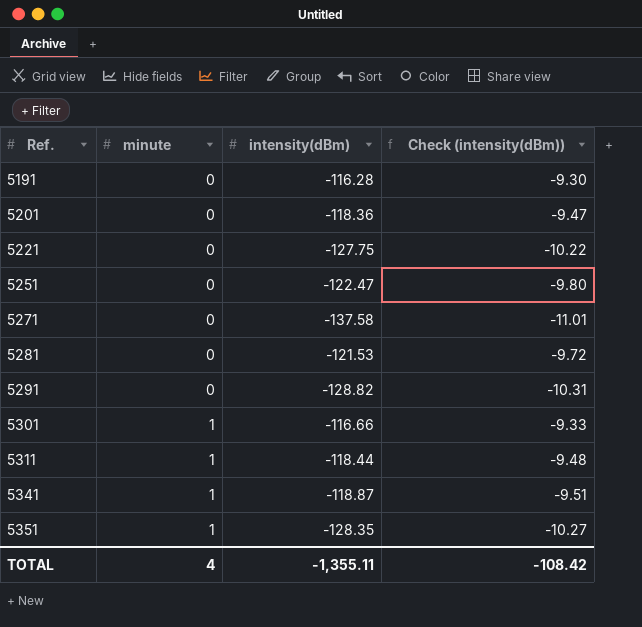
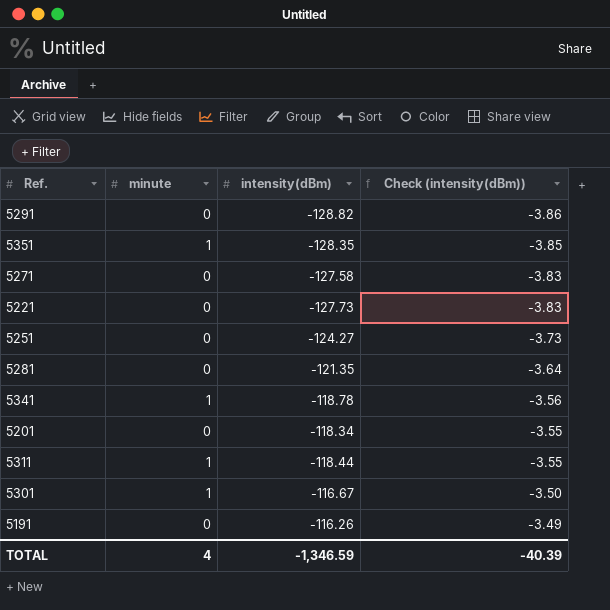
row order: Ref. ascending -> Check (intensity(dBm)) ascending
column Check (intensity(dBm)) | formula: [intensity(dBm)] * 0.08 -> [intensity(dBm)] * 0.03
5271 | intensity(dBm): -137.58 -> -127.58
5221 | intensity(dBm): -127.75 -> -127.73
5251 | intensity(dBm): -122.47 -> -124.27
5281 | intensity(dBm): -121.53 -> -121.35
5341 | intensity(dBm): -118.87 -> -118.78
5201 | intensity(dBm): -118.36 -> -118.34
5301 | intensity(dBm): -116.66 -> -116.67
5191 | intensity(dBm): -116.28 -> -116.26
TOTAL | intensity(dBm): -1,355.11 -> -1,346.59
TOTAL | Check (intensity(dBm)): -108.42 -> -40.39

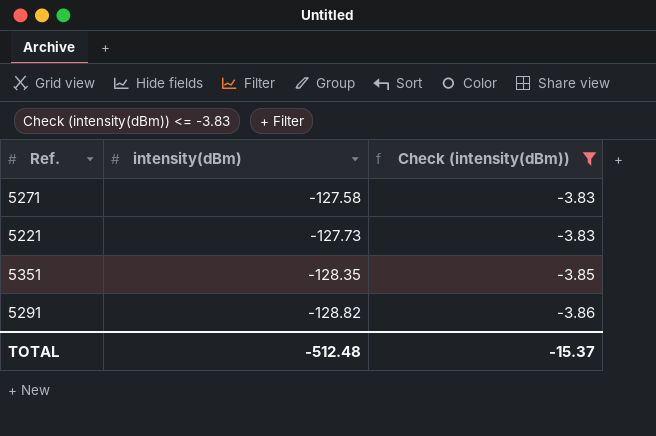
filter: none -> Check (intensity(dBm)) <= -3.83
row order: Check (intensity(dBm)) ascending -> intensity(dBm) descending
column minute | position: 2 -> none
TOTAL | intensity(dBm): -1,346.59 -> -512.48
TOTAL | Check (intensity(dBm)): -40.39 -> -15.37

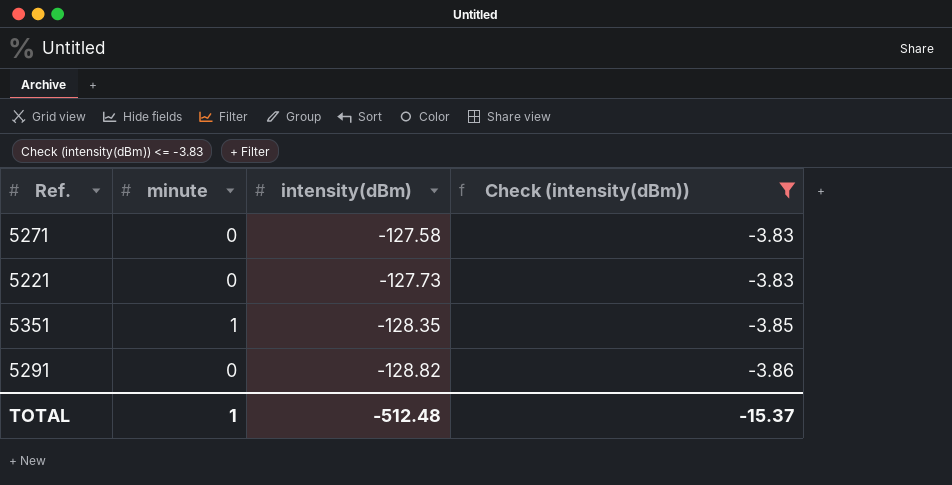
column minute | position: none -> 2

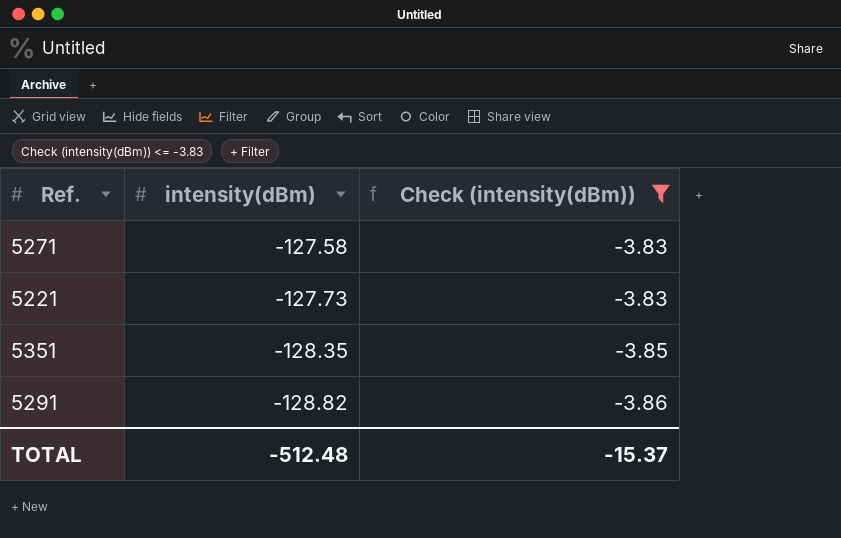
column minute | position: 2 -> none

